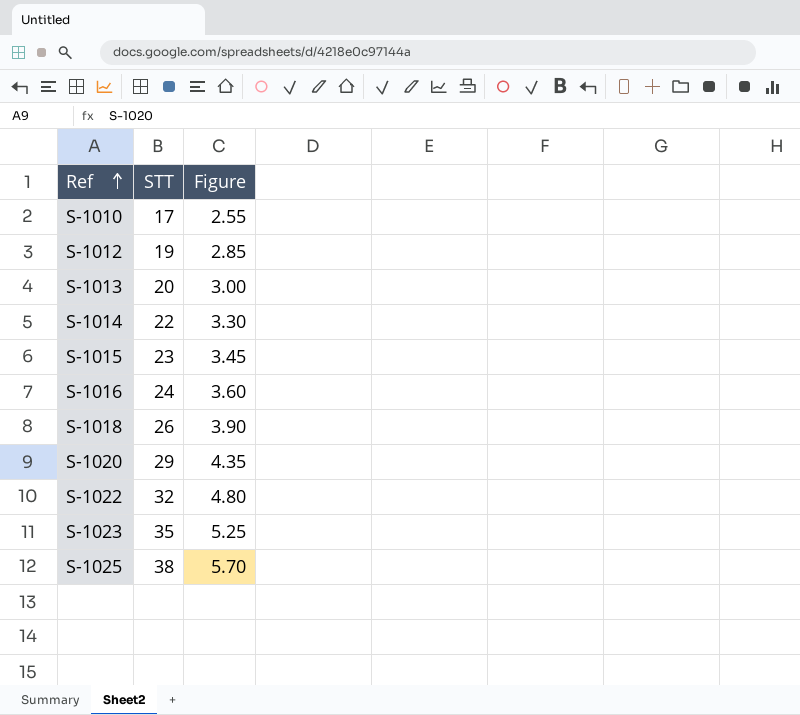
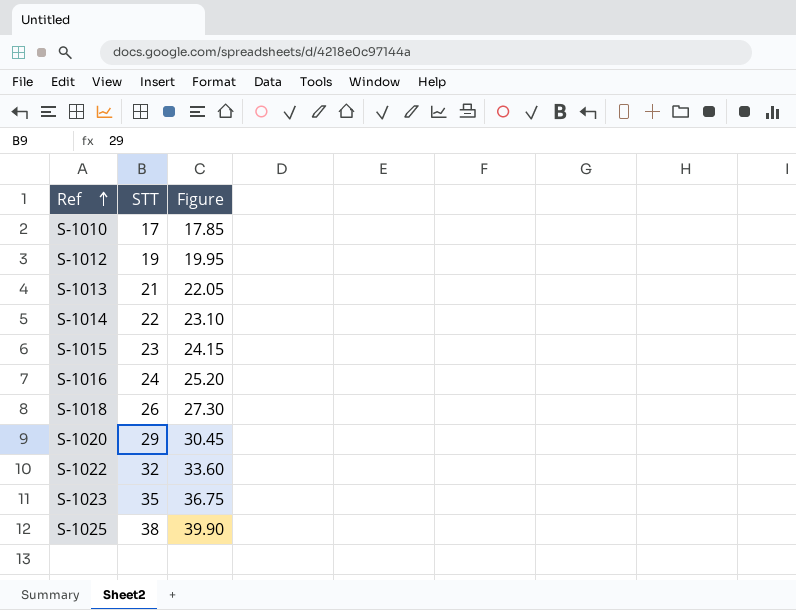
column Figure | formula: [STT] * 0.15 -> [STT] * 1.05
S-1013 | STT: 20 -> 21

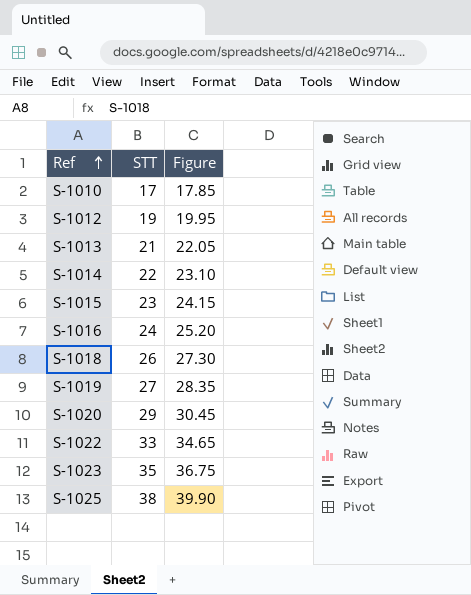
row S-1019: none -> 27 | 28.35
S-1022 | STT: 32 -> 33
S-1022 | Figure: 33.60 -> 34.65

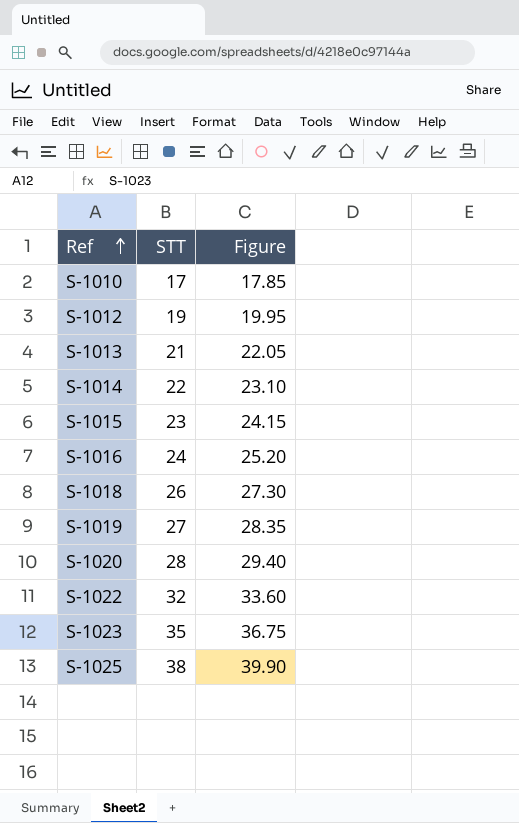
S-1020 | STT: 29 -> 28
S-1020 | Figure: 30.45 -> 29.40
S-1022 | STT: 33 -> 32
S-1022 | Figure: 34.65 -> 33.60

